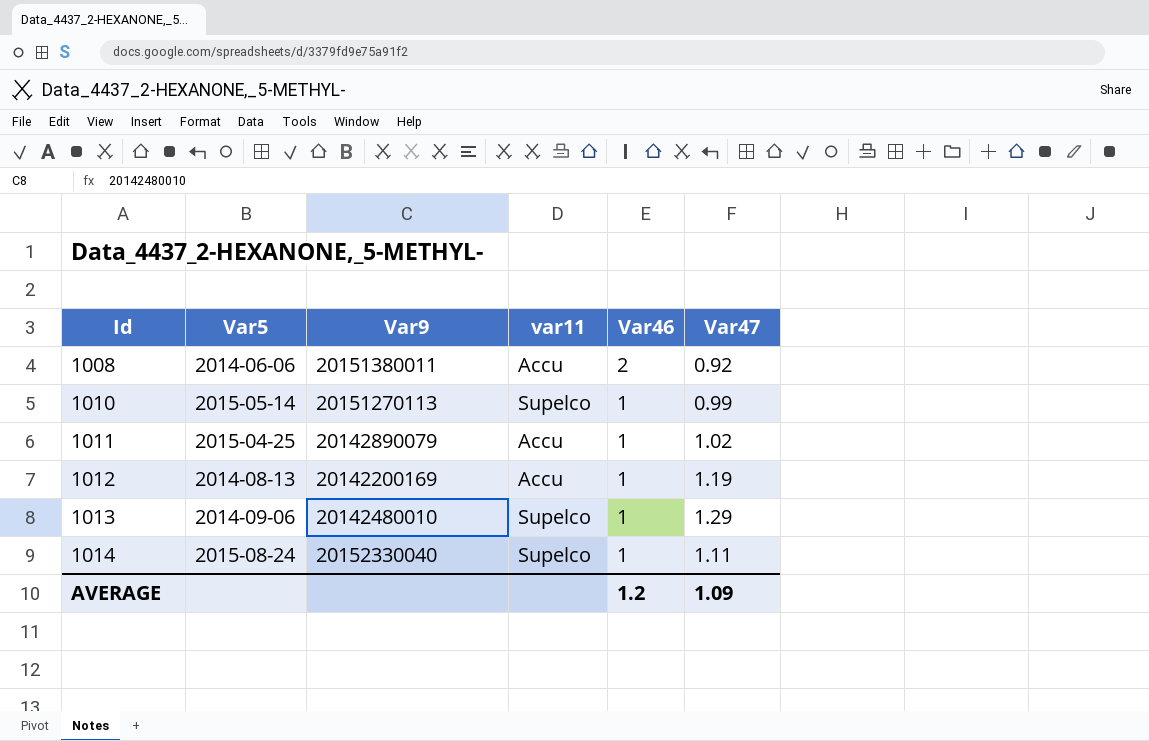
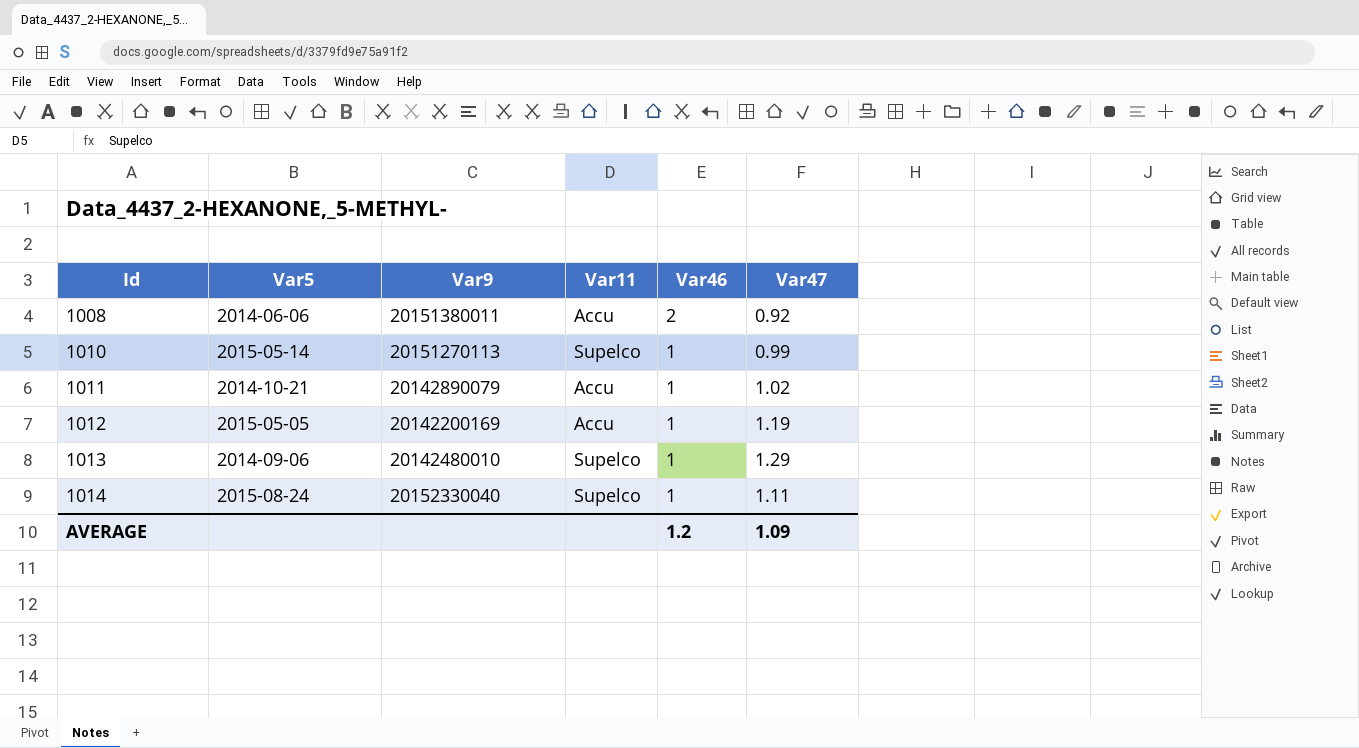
column name: var11 -> Var11
1011 | Var5: 2015-04-25 -> 2014-10-21
1012 | Var5: 2014-08-13 -> 2015-05-05

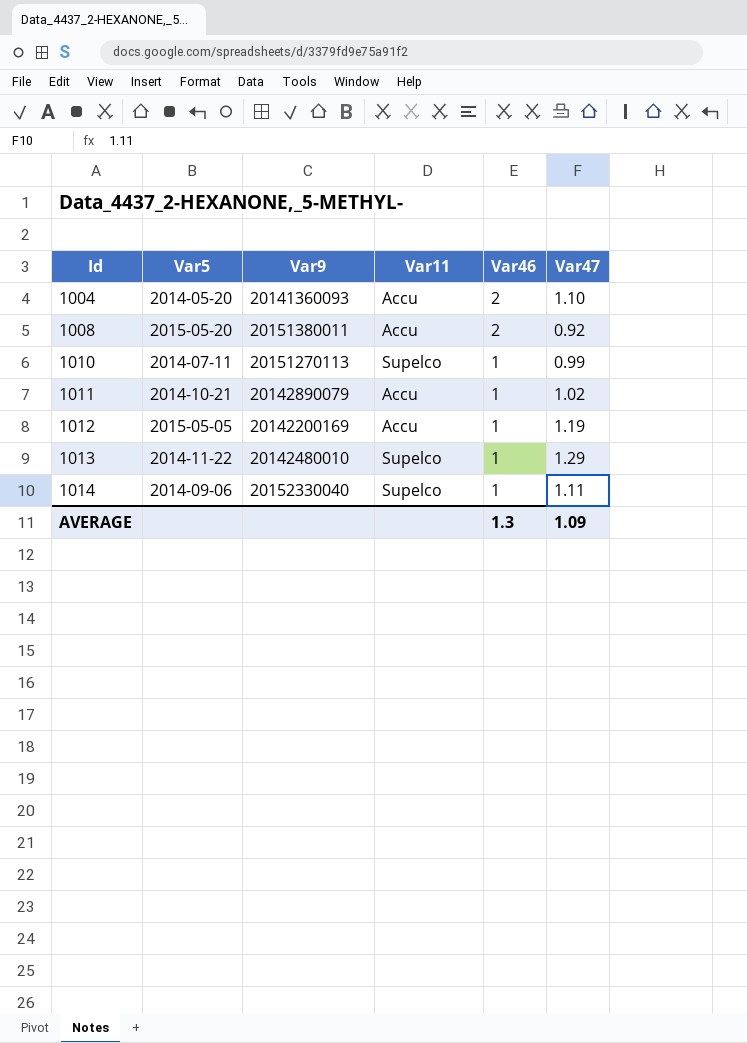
row 1004: none -> 2014-05-20 | 20141360093 | Accu | 2 | 1.10
1008 | Var5: 2014-06-06 -> 2015-05-20
1010 | Var5: 2015-05-14 -> 2014-07-11
1013 | Var5: 2014-09-06 -> 2014-11-22
1014 | Var5: 2015-08-24 -> 2014-09-06
AVERAGE | Var46: 1.2 -> 1.3

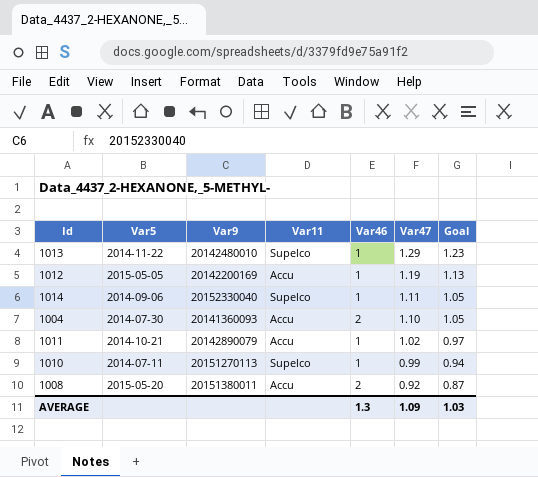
row order: Id ascending -> Var47 descending
column Goal | formula: none -> [Var47] * 0.95
1004 | Var5: 2014-05-20 -> 2014-07-30

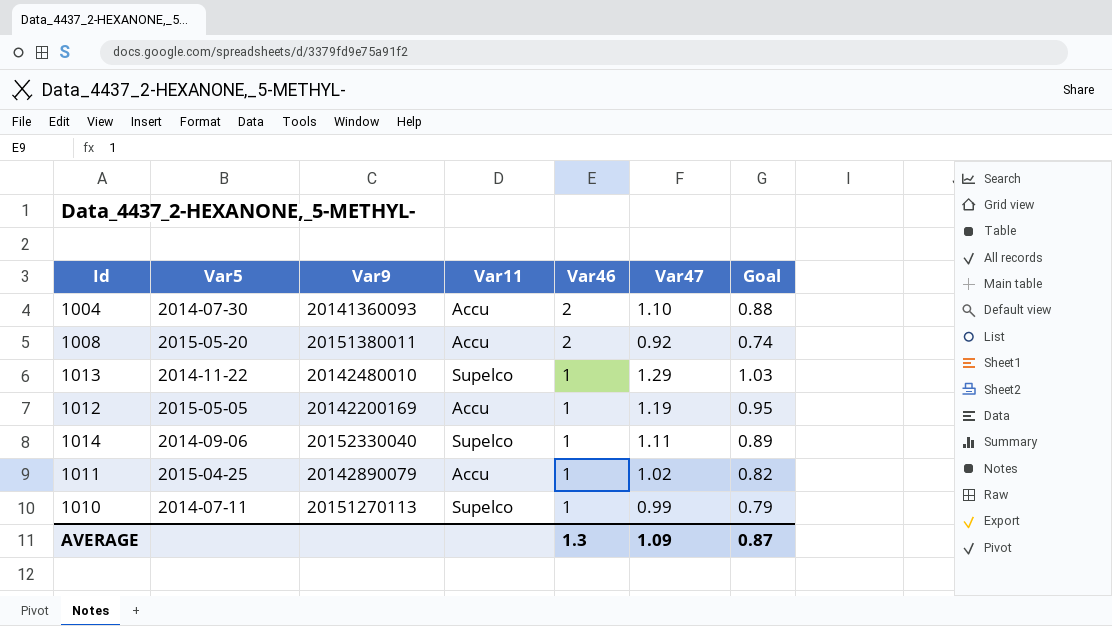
row order: Var47 descending -> Var46 descending
column Goal | formula: [Var47] * 0.95 -> [Var47] * 0.8
1011 | Var5: 2014-10-21 -> 2015-04-25
AVERAGE | Goal: 1.03 -> 0.87

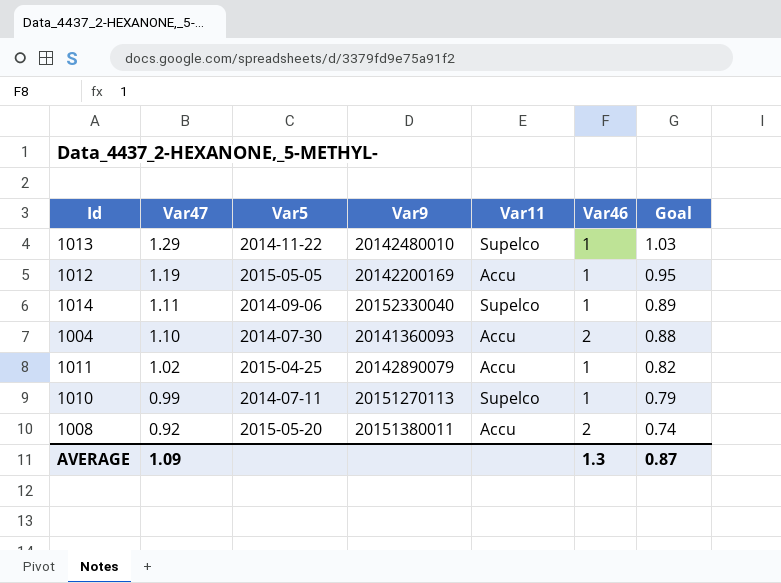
row order: Var46 descending -> Var47 descending
column Var47 | position: 6 -> 2

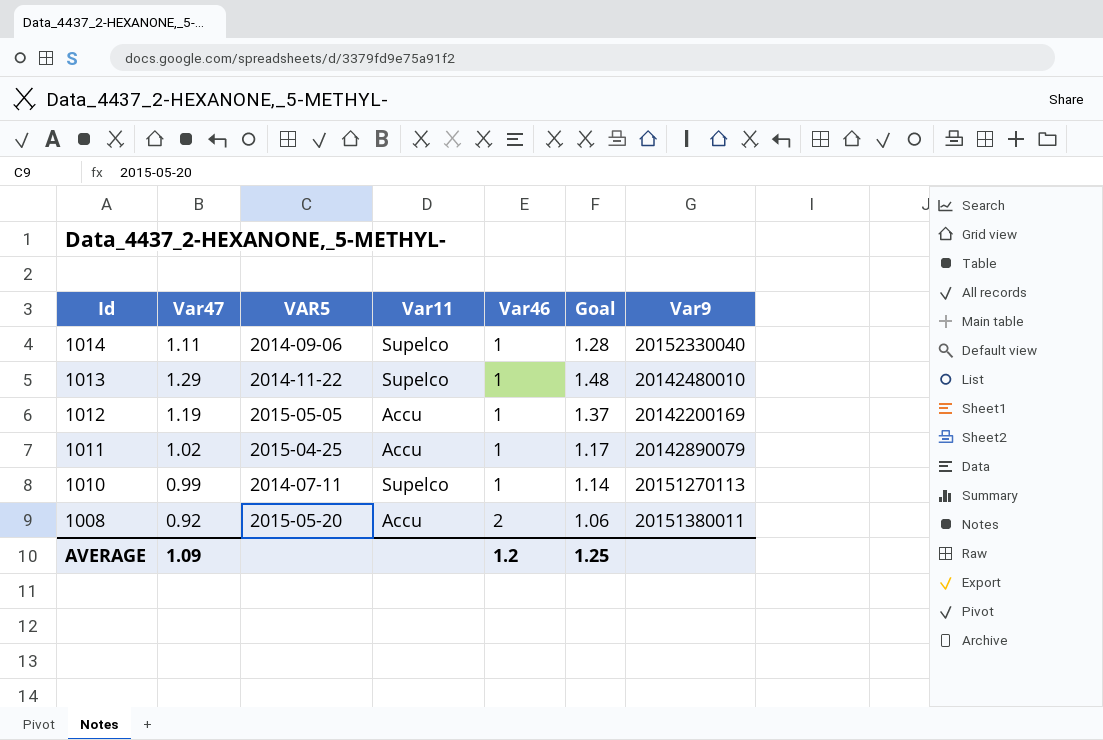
row order: Var47 descending -> Id descending
column name: Var5 -> VAR5
column Goal | formula: [Var47] * 0.8 -> [Var47] * 1.15
column Var9 | position: 4 -> 7
row 1004: 1.10 | 2014-07-30 | 20141360093 | Accu | 2 | 0.88 -> none
AVERAGE | Var46: 1.3 -> 1.2
AVERAGE | Goal: 0.87 -> 1.25

